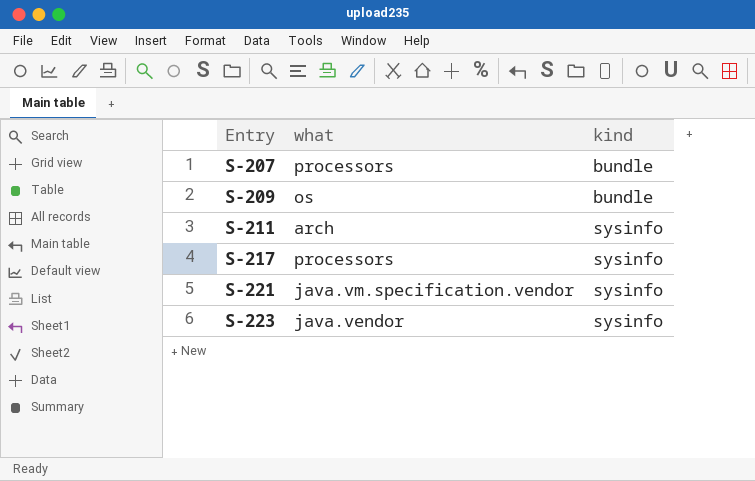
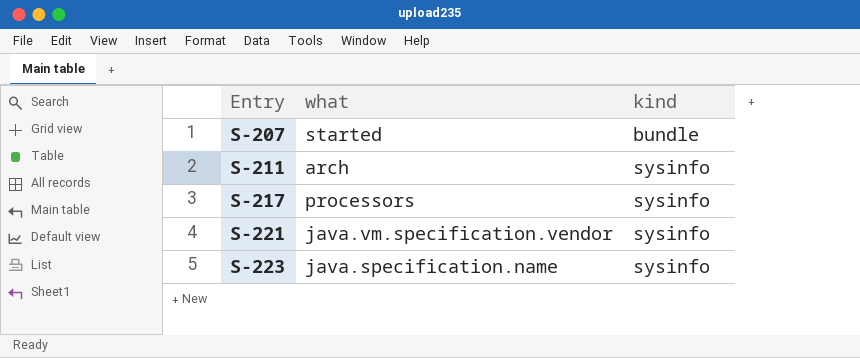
row S-209: os | bundle -> none
S-207 | what: processors -> started
S-223 | what: java.vendor -> java.specification.name

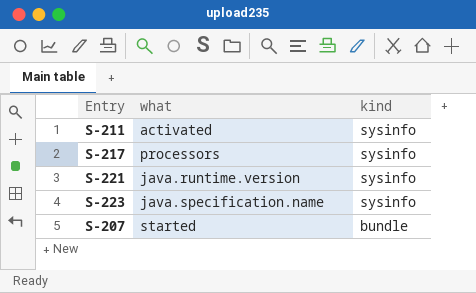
row order: Entry ascending -> kind descending
S-211 | what: arch -> activated
S-221 | what: java.vm.specification.vendor -> java.runtime.version

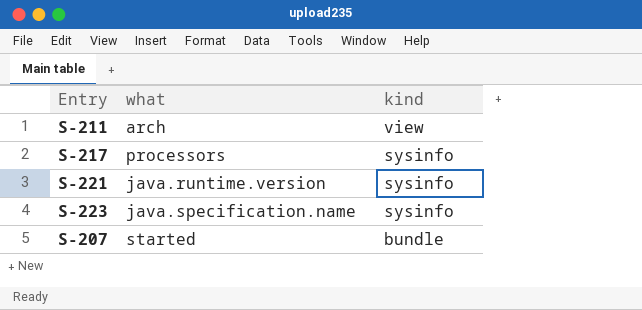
S-211 | what: activated -> arch
S-211 | kind: sysinfo -> view

